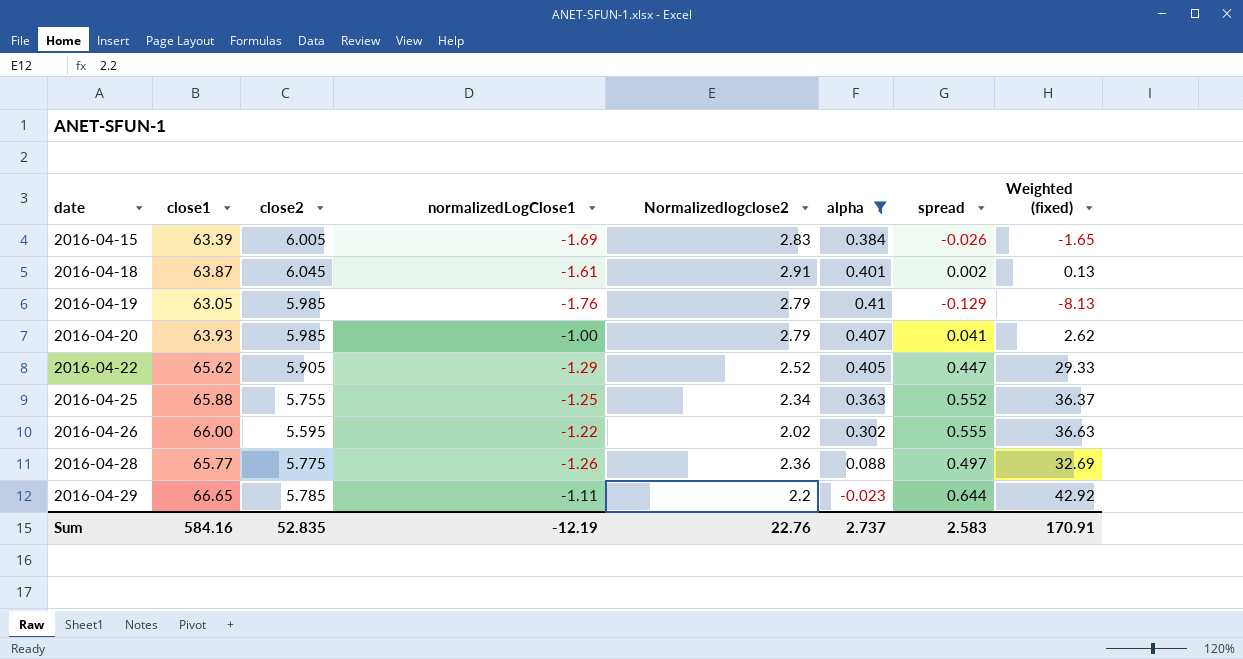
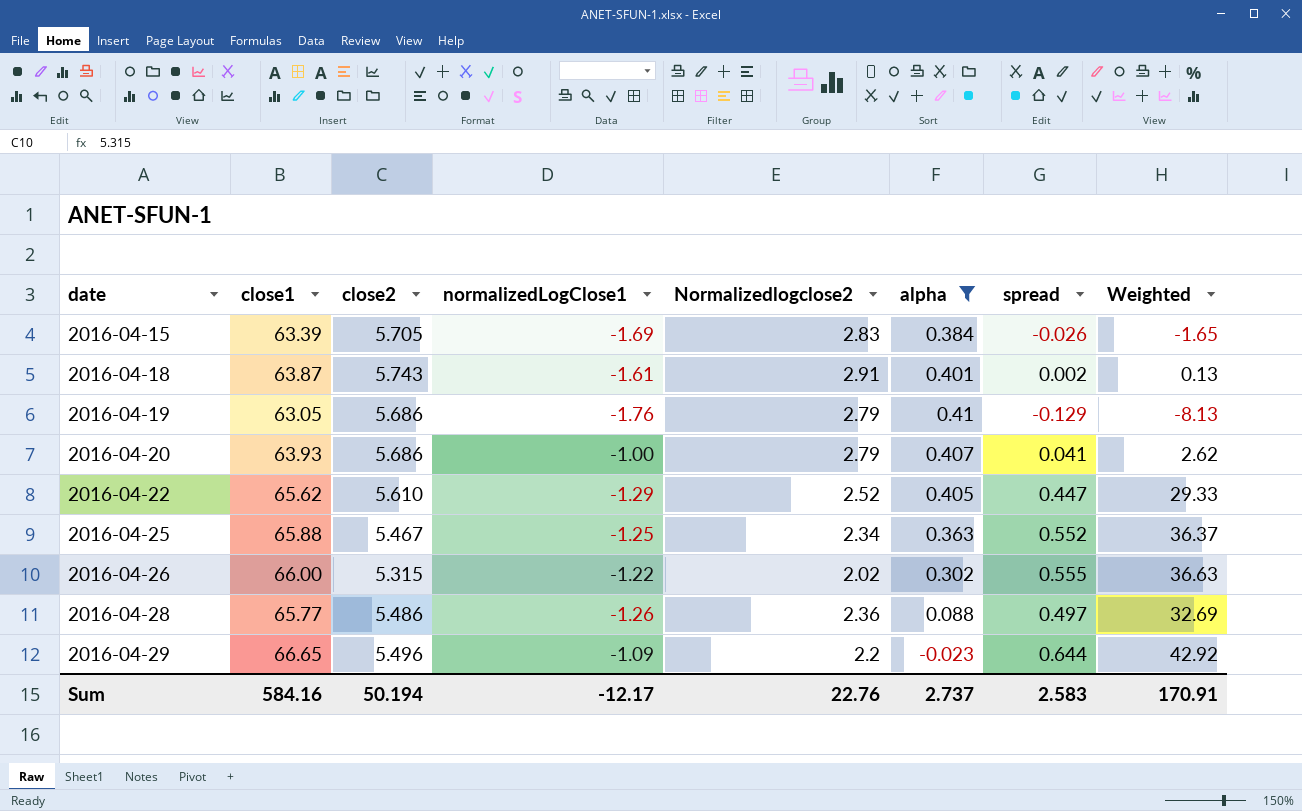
column name: Weighted (fixed) -> Weighted
2016-04-15 | close2: 6.005 -> 5.705
2016-04-18 | close2: 6.045 -> 5.743
2016-04-19 | close2: 5.985 -> 5.686
2016-04-20 | close2: 5.985 -> 5.686
2016-04-22 | close2: 5.905 -> 5.610
2016-04-25 | close2: 5.755 -> 5.467
2016-04-26 | close2: 5.595 -> 5.315
2016-04-28 | close2: 5.775 -> 5.486
2016-04-29 | close2: 5.785 -> 5.496
2016-04-29 | normalizedLogClose1: -1.11 -> -1.09
Sum | close2: 52.835 -> 50.194
Sum | normalizedLogClose1: -12.19 -> -12.17

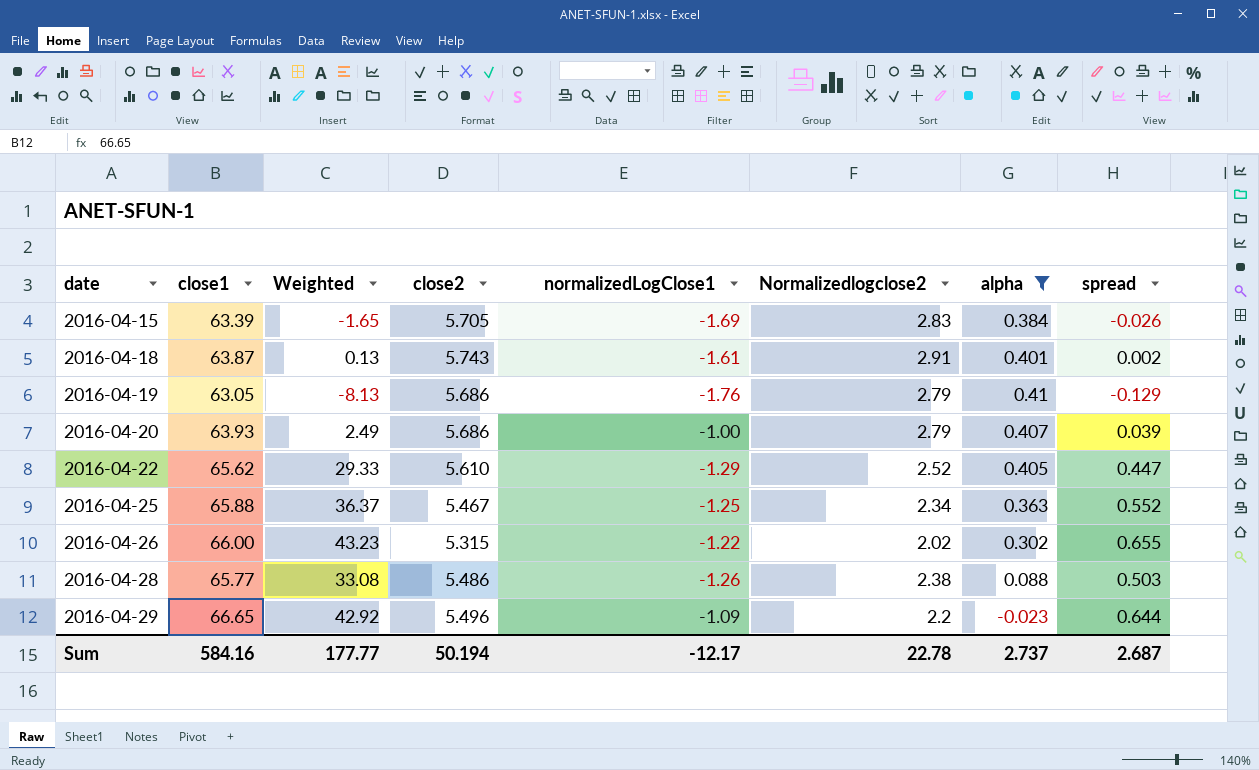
column Weighted | position: 8 -> 3
2016-04-20 | Weighted: 2.62 -> 2.49
2016-04-20 | spread: 0.041 -> 0.039
2016-04-26 | Weighted: 36.63 -> 43.23
2016-04-26 | spread: 0.555 -> 0.655
2016-04-28 | Weighted: 32.69 -> 33.08
2016-04-28 | Normalizedlogclose2: 2.36 -> 2.38
2016-04-28 | spread: 0.497 -> 0.503
Sum | Weighted: 170.91 -> 177.77
Sum | Normalizedlogclose2: 22.76 -> 22.78
Sum | spread: 2.583 -> 2.687

